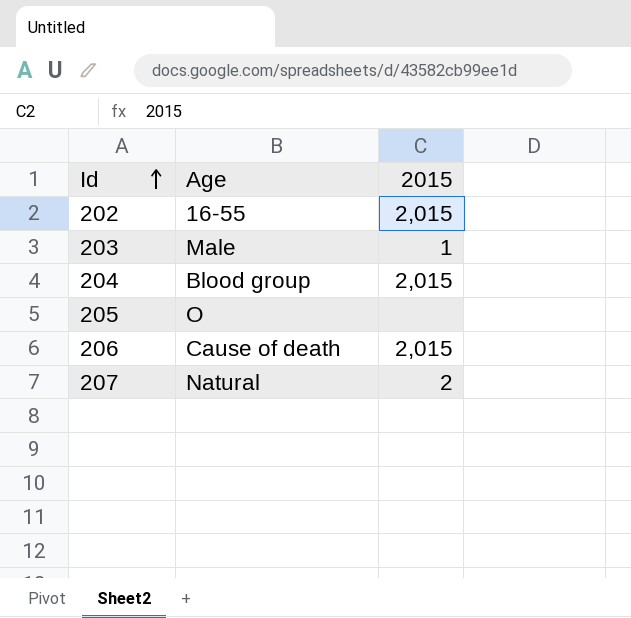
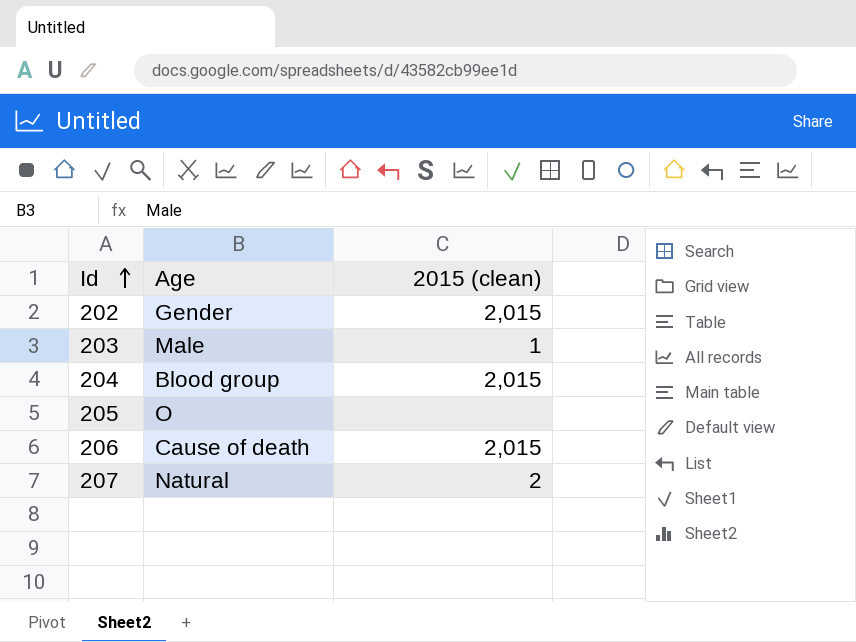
column name: 2015 -> 2015 (clean)
202 | Age: 16-55 -> Gender

